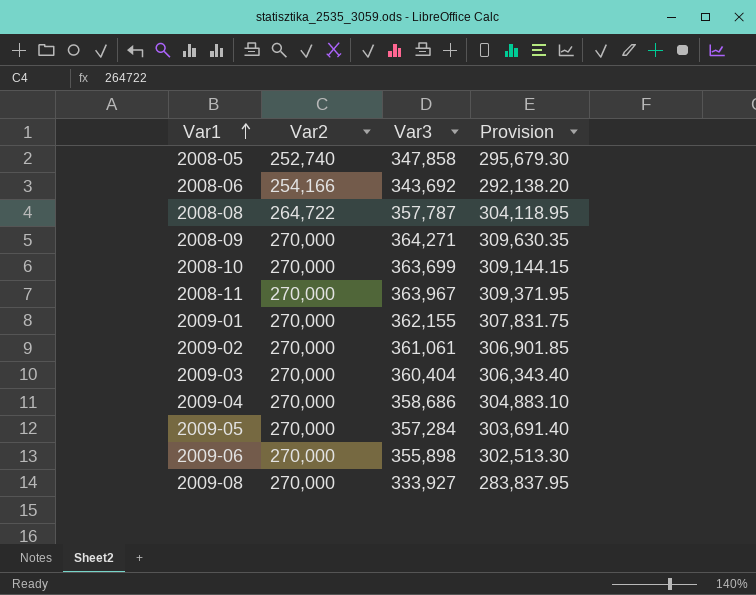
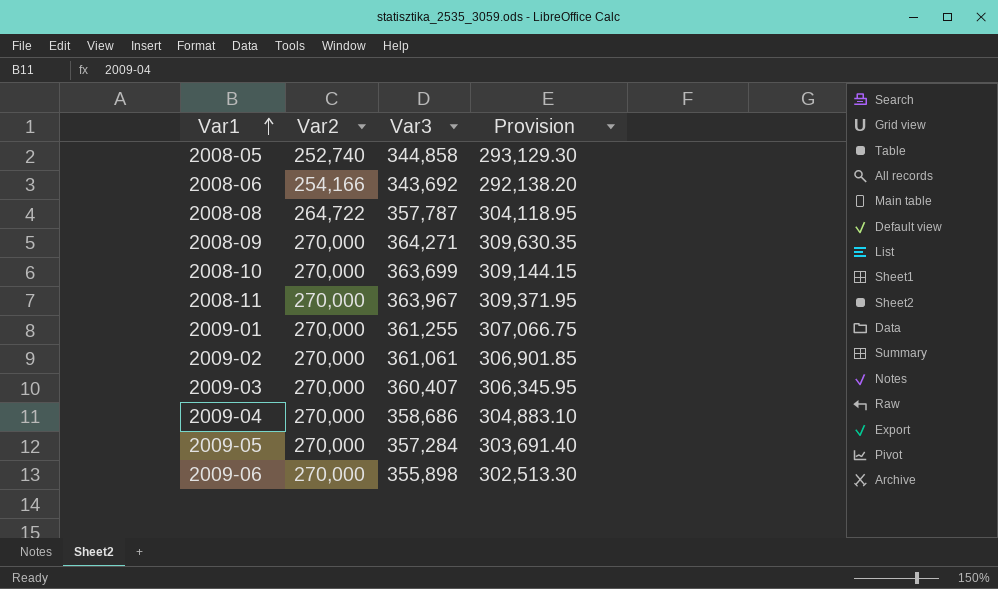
row 2009-08: 270,000 | 333,927 | 283,837.95 -> none
2008-05 | Var3: 347,858 -> 344,858
2008-05 | Provision: 295,679.30 -> 293,129.30
2009-01 | Var3: 362,155 -> 361,255
2009-01 | Provision: 307,831.75 -> 307,066.75
2009-03 | Var3: 360,404 -> 360,407
2009-03 | Provision: 306,343.40 -> 306,345.95

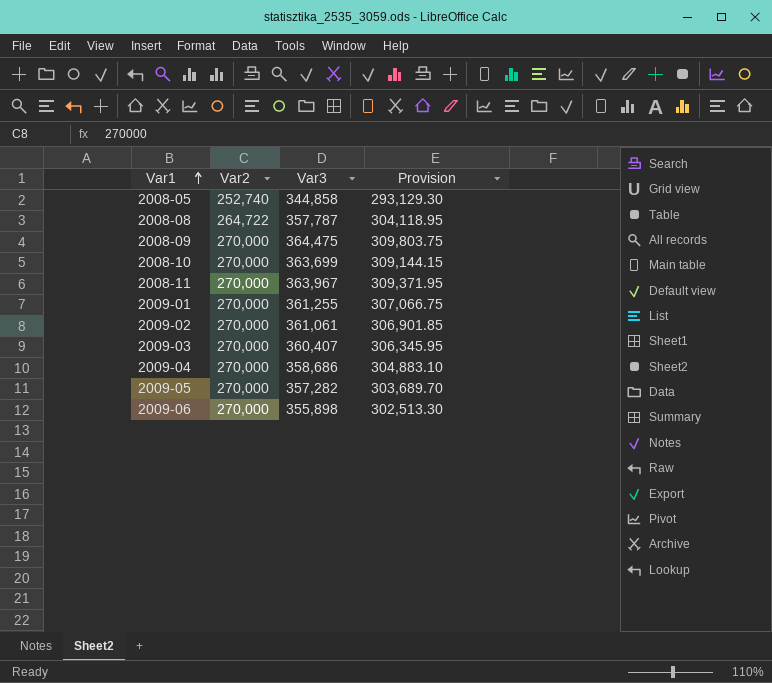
row 2008-06: 254,166 | 343,692 | 292,138.20 -> none
2008-09 | Var3: 364,271 -> 364,475
2008-09 | Provision: 309,630.35 -> 309,803.75
2009-05 | Var3: 357,284 -> 357,282
2009-05 | Provision: 303,691.40 -> 303,689.70

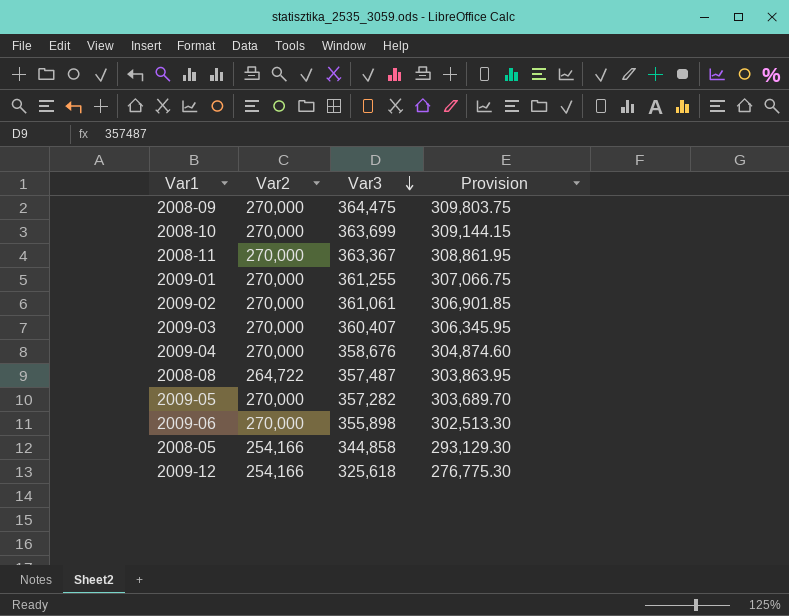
row order: Var1 ascending -> Var3 descending
2008-11 | Var3: 363,967 -> 363,367
2008-11 | Provision: 309,371.95 -> 308,861.95
2009-04 | Var3: 358,686 -> 358,676
2009-04 | Provision: 304,883.10 -> 304,874.60
2008-08 | Var3: 357,787 -> 357,487
2008-08 | Provision: 304,118.95 -> 303,863.95
2008-05 | Var2: 252,740 -> 254,166
row 2009-12: none -> 254,166 | 325,618 | 276,775.30

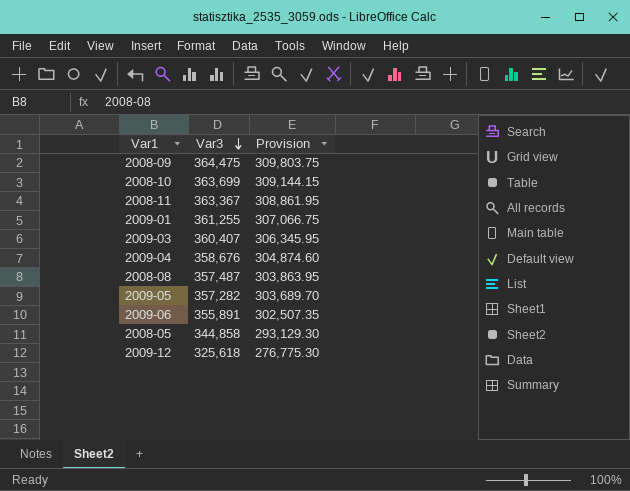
column Var2 | position: 2 -> none
row 2009-02: 270,000 | 361,061 | 306,901.85 -> none
2009-06 | Var3: 355,898 -> 355,891
2009-06 | Provision: 302,513.30 -> 302,507.35

